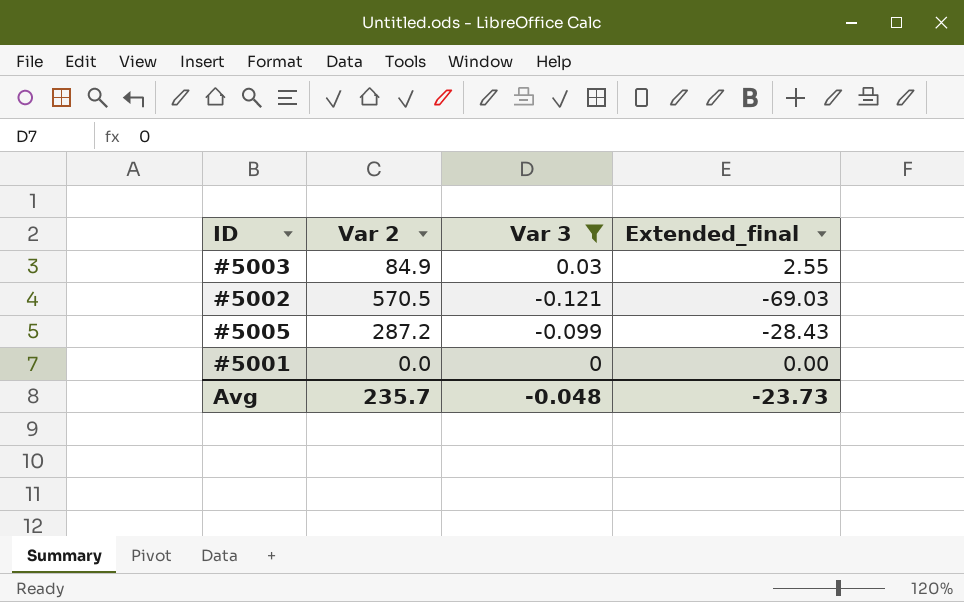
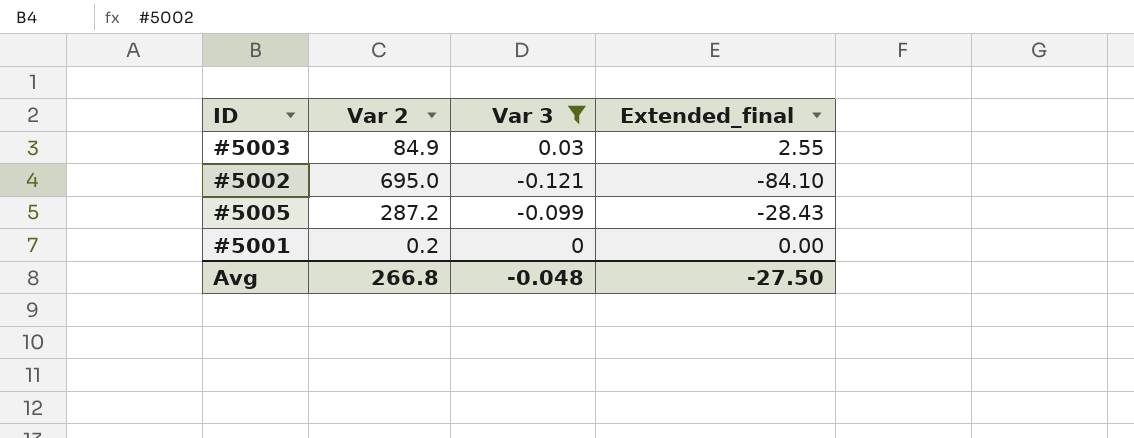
#5002 | Var 2: 570.5 -> 695.0
#5002 | Extended_final: -69.03 -> -84.10
#5001 | Var 2: 0.0 -> 0.2
Avg | Var 2: 235.7 -> 266.8
Avg | Extended_final: -23.73 -> -27.50

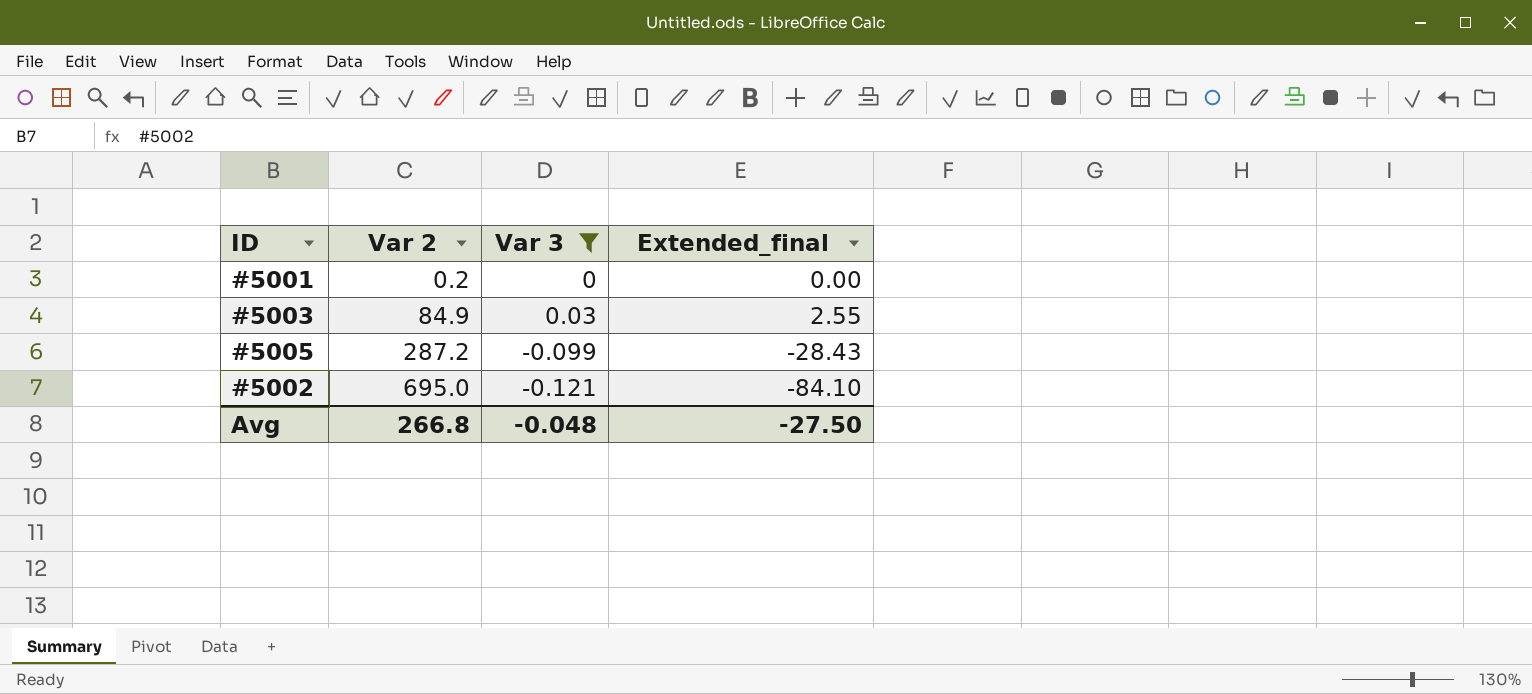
row order: none -> Var 2 ascending

